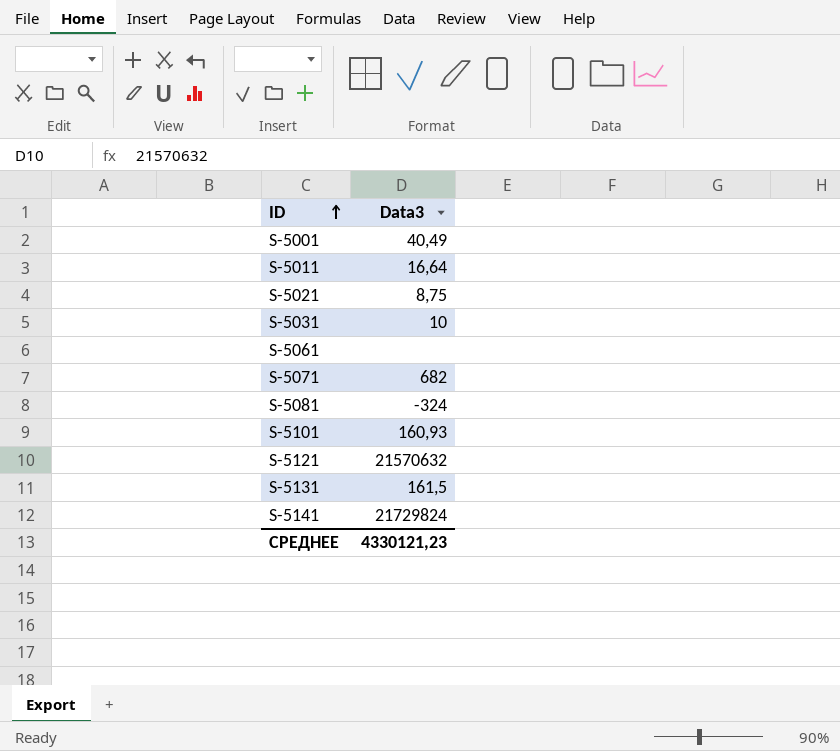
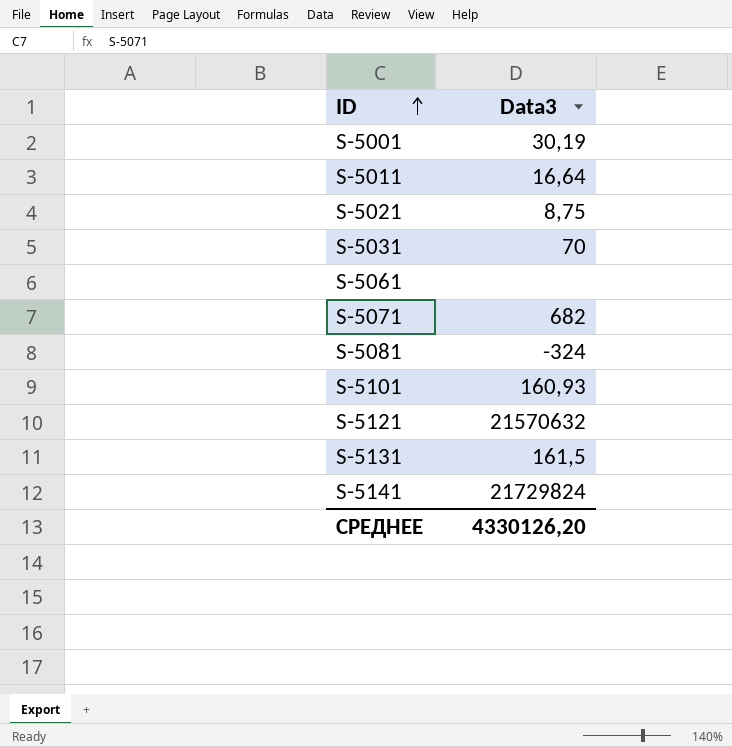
S-5001 | Data3: 40,49 -> 30,19
S-5031 | Data3: 10 -> 70
СРЕДНЕЕ | Data3: 4330121,23 -> 4330126,20

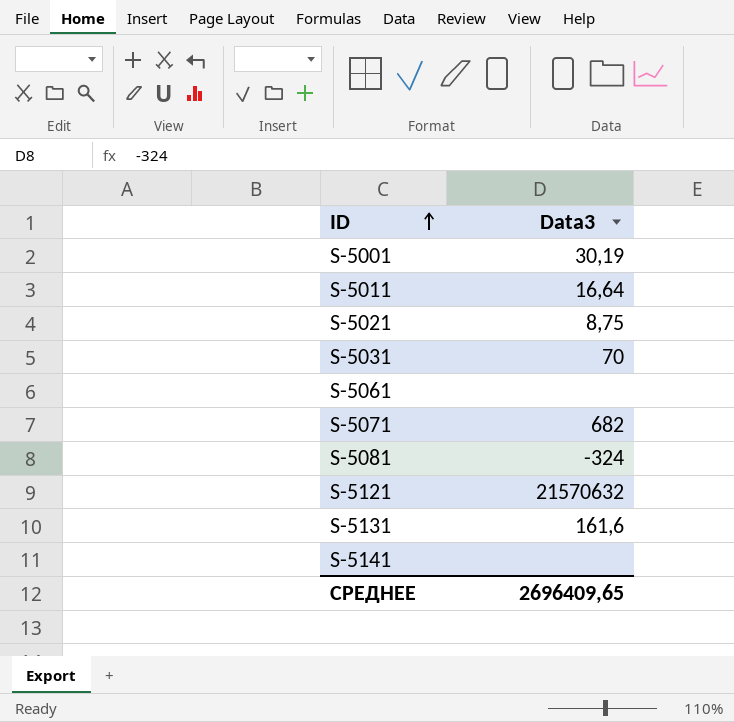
row S-5101: 160,93 -> none
S-5131 | Data3: 161,5 -> 161,6
S-5141 | Data3: 21729824 -> none
СРЕДНЕЕ | Data3: 4330126,20 -> 2696409,65

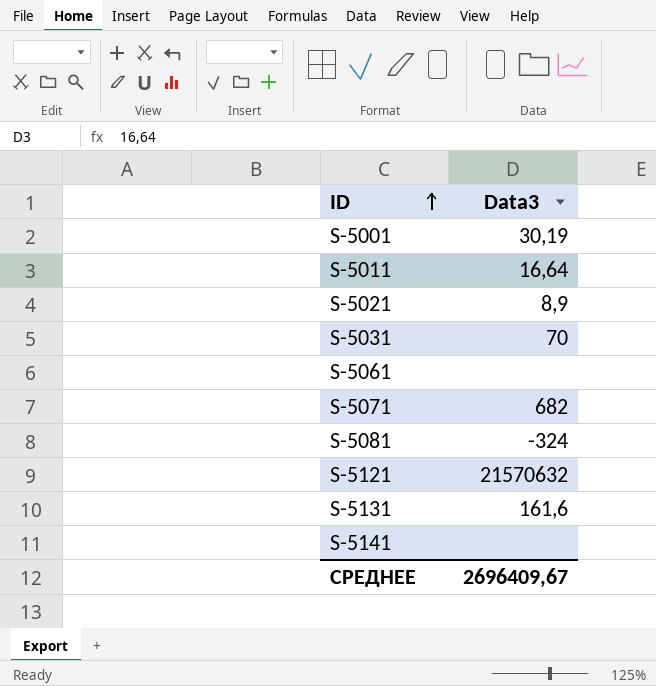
S-5021 | Data3: 8,75 -> 8,9
СРЕДНЕЕ | Data3: 2696409,65 -> 2696409,67

